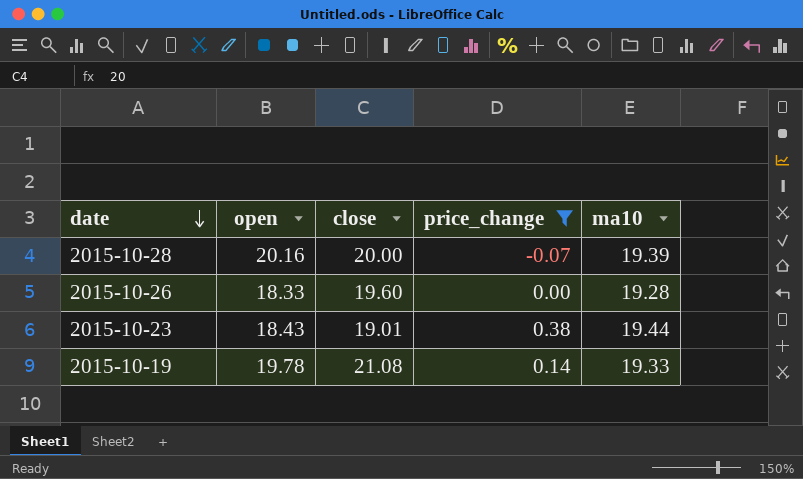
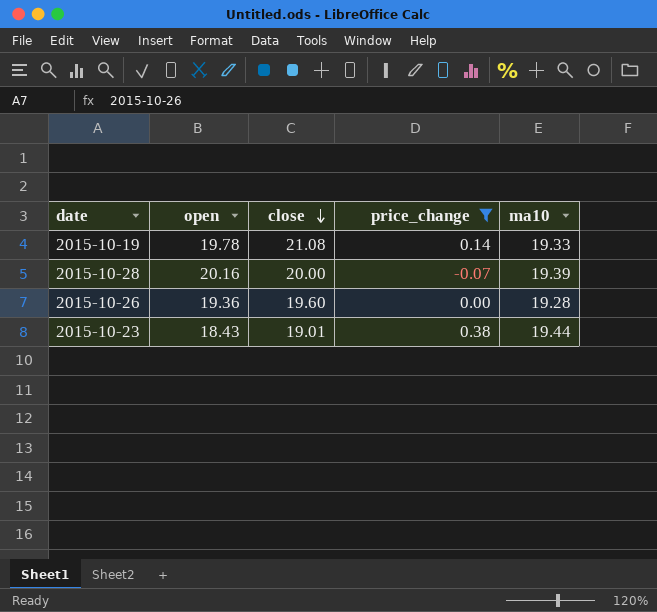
row order: date descending -> close descending
2015-10-26 | open: 18.33 -> 19.36

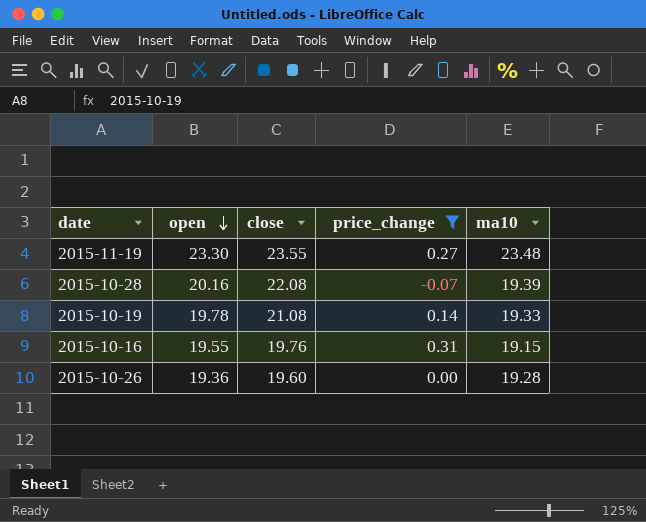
row order: close descending -> open descending
row 2015-10-23: 18.43 | 19.01 | 0.38 | 19.44 -> none
row 2015-11-19: none -> 23.30 | 23.55 | 0.27 | 23.48
2015-10-28 | close: 20.00 -> 22.08
row 2015-10-16: none -> 19.55 | 19.76 | 0.31 | 19.15

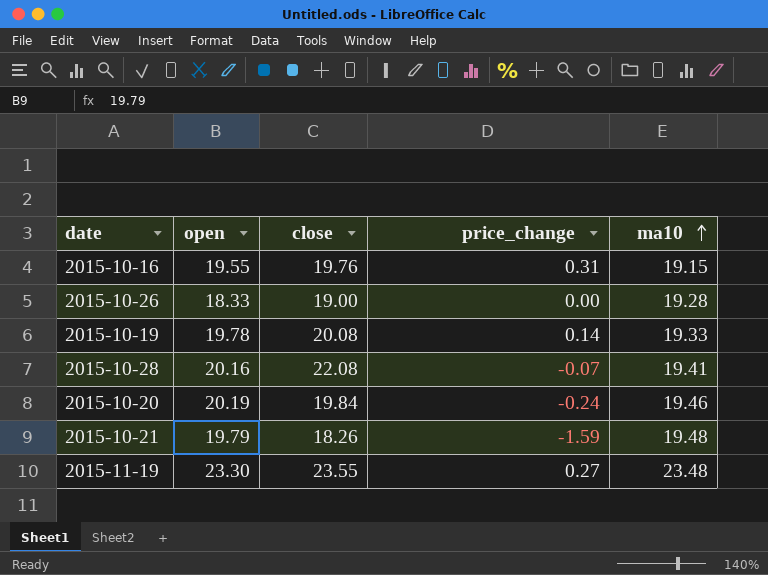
filter: price_change >= -0.07 -> none
row order: open descending -> ma10 ascending
2015-10-26 | open: 19.36 -> 18.33
2015-10-26 | close: 19.60 -> 19.00
2015-10-19 | close: 21.08 -> 20.08
2015-10-28 | ma10: 19.39 -> 19.41

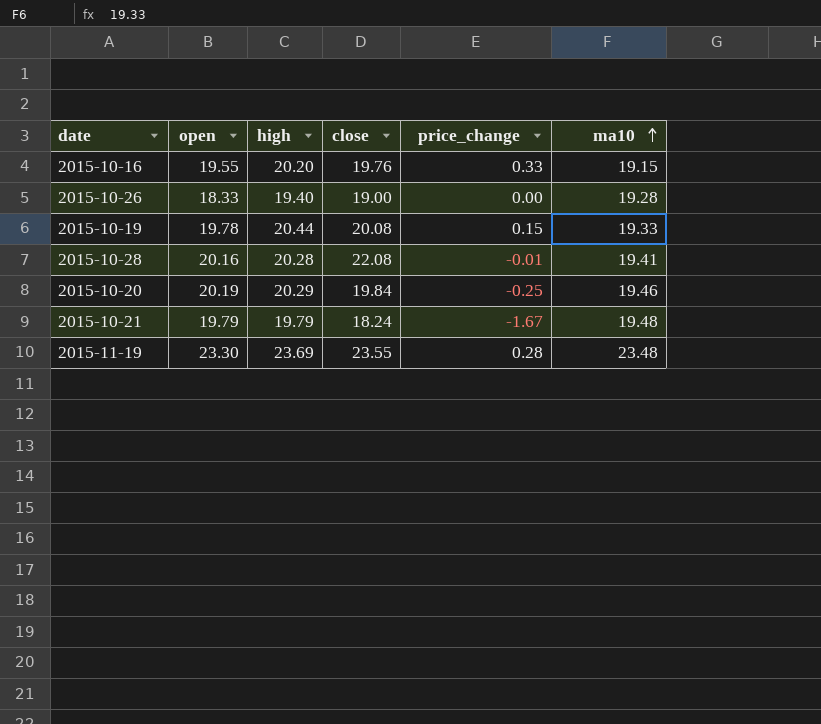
column high | position: none -> 3
2015-10-16 | price_change: 0.31 -> 0.33
2015-10-19 | price_change: 0.14 -> 0.15
2015-10-28 | price_change: -0.07 -> -0.01
2015-10-20 | price_change: -0.24 -> -0.25
2015-10-21 | close: 18.26 -> 18.24
2015-10-21 | price_change: -1.59 -> -1.67
2015-11-19 | price_change: 0.27 -> 0.28

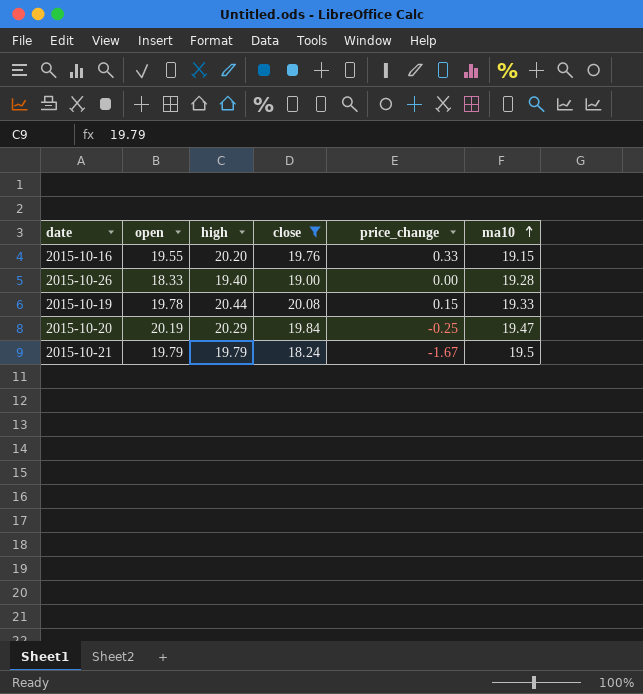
filter: none -> close <= 20.08
2015-10-20 | ma10: 19.46 -> 19.47
2015-10-21 | ma10: 19.48 -> 19.5

